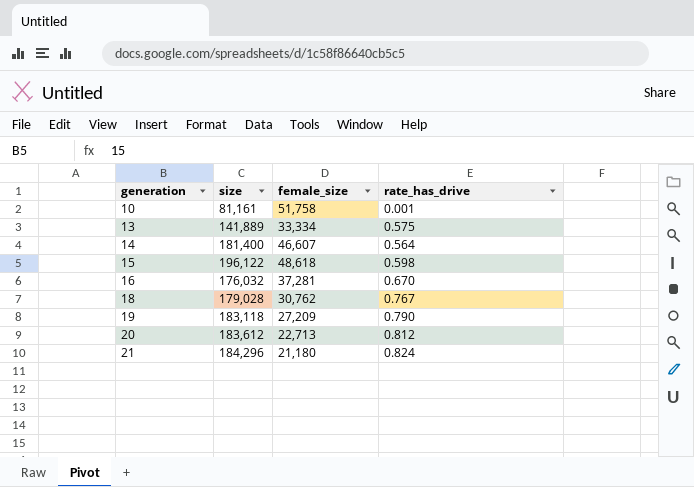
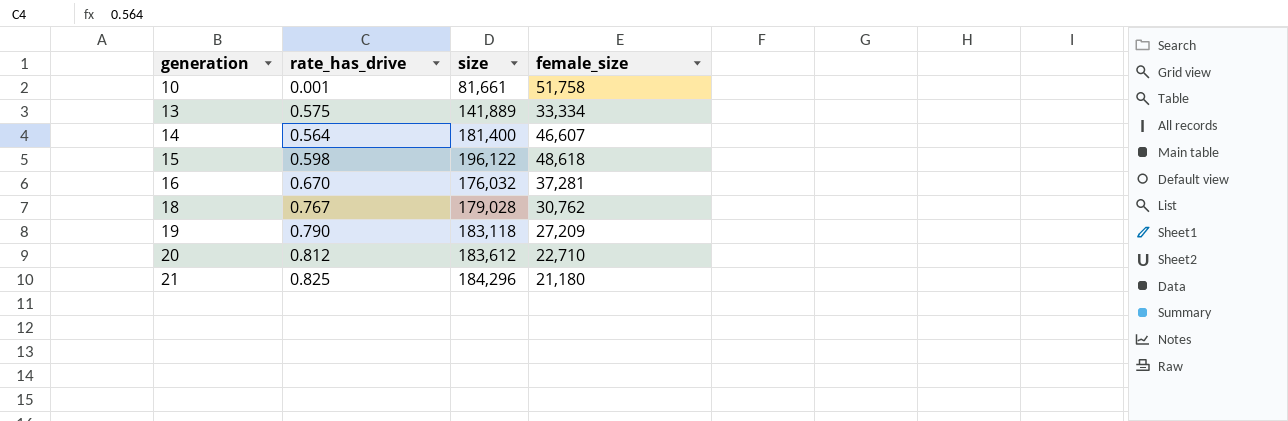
column rate_has_drive | position: 4 -> 2
10 | size: 81,161 -> 81,661
20 | female_size: 22,713 -> 22,710
21 | rate_has_drive: 0.824 -> 0.825

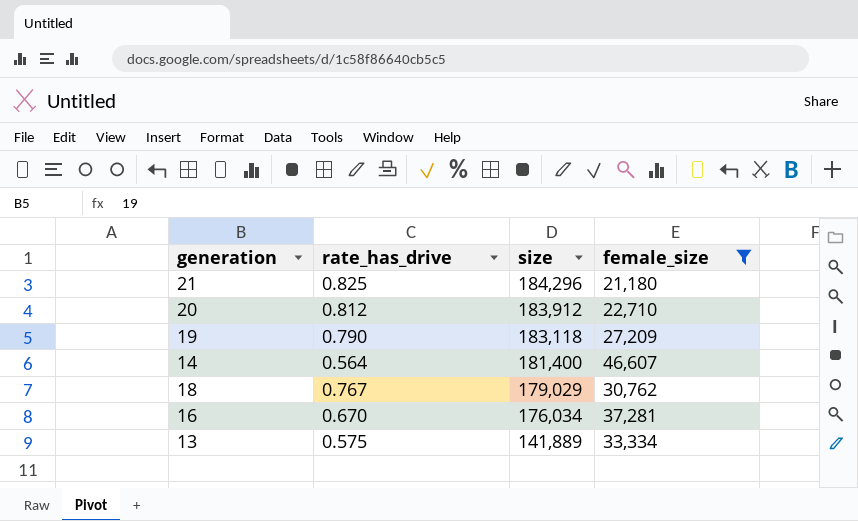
filter: none -> female_size <= 46,607
row order: generation ascending -> size descending
20 | size: 183,612 -> 183,912
18 | size: 179,028 -> 179,029
16 | size: 176,032 -> 176,034

